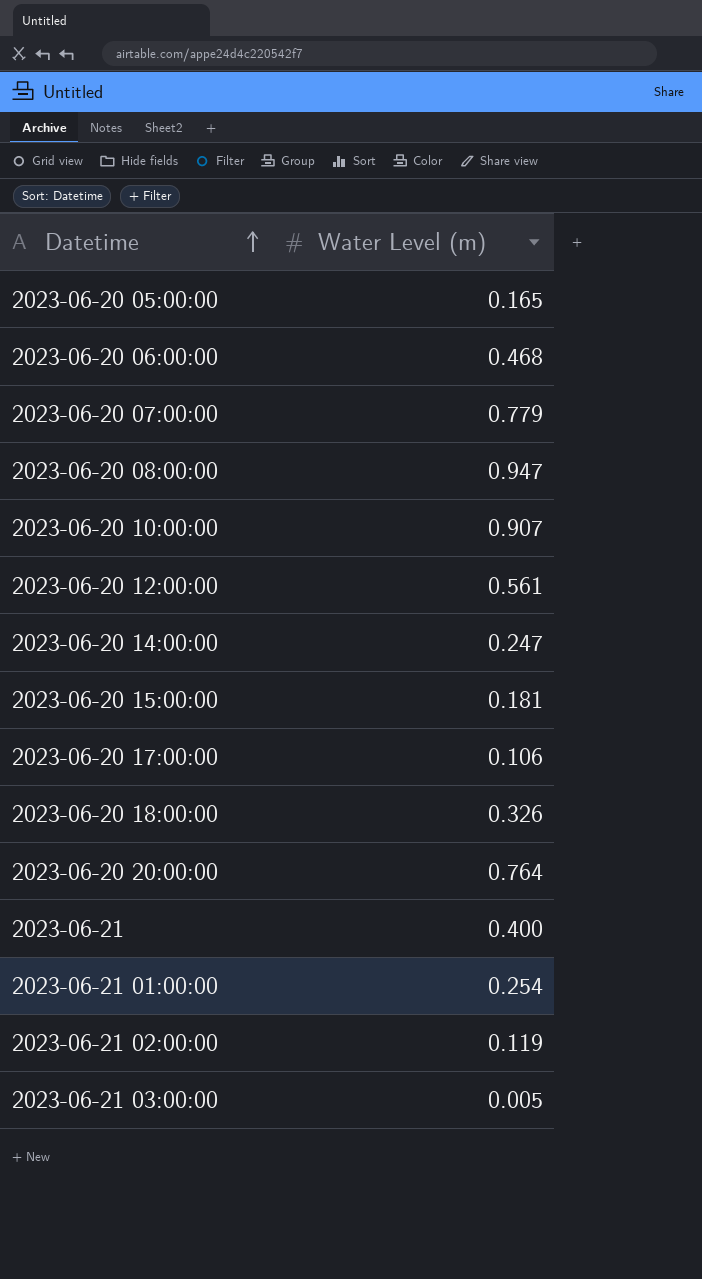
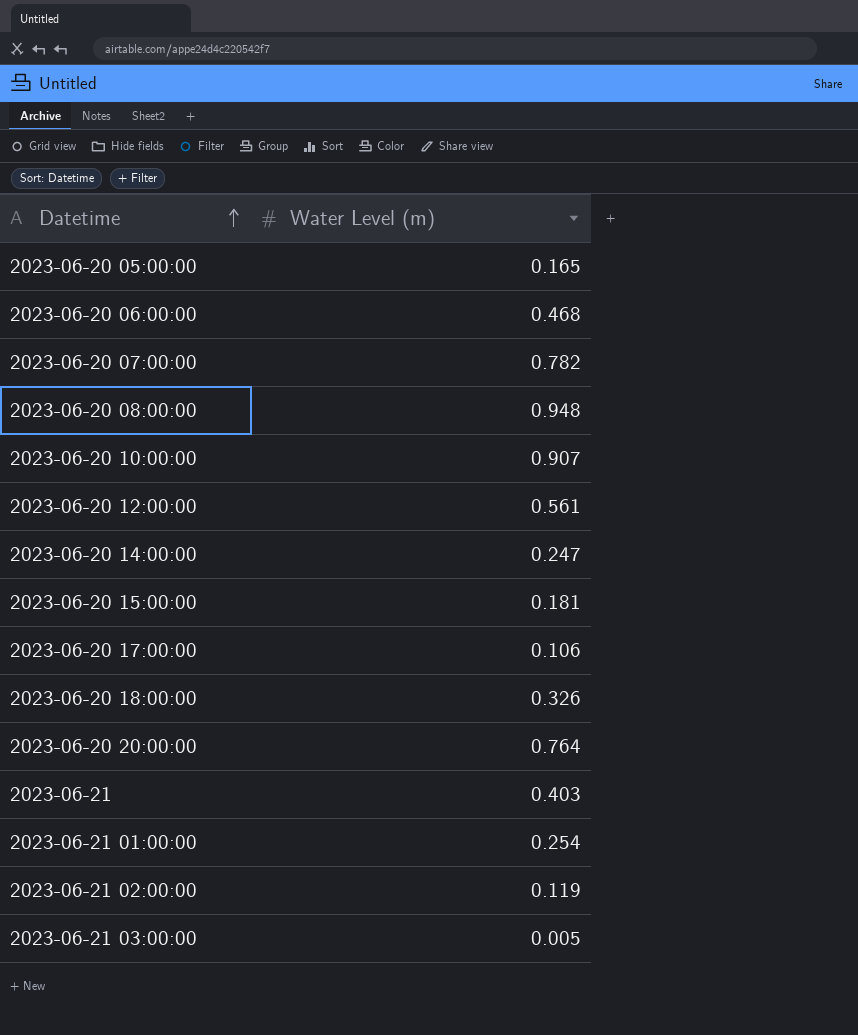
2023-06-20 07:00:00 | Water Level (m): 0.779 -> 0.782
2023-06-20 08:00:00 | Water Level (m): 0.947 -> 0.948
2023-06-21 | Water Level (m): 0.400 -> 0.403

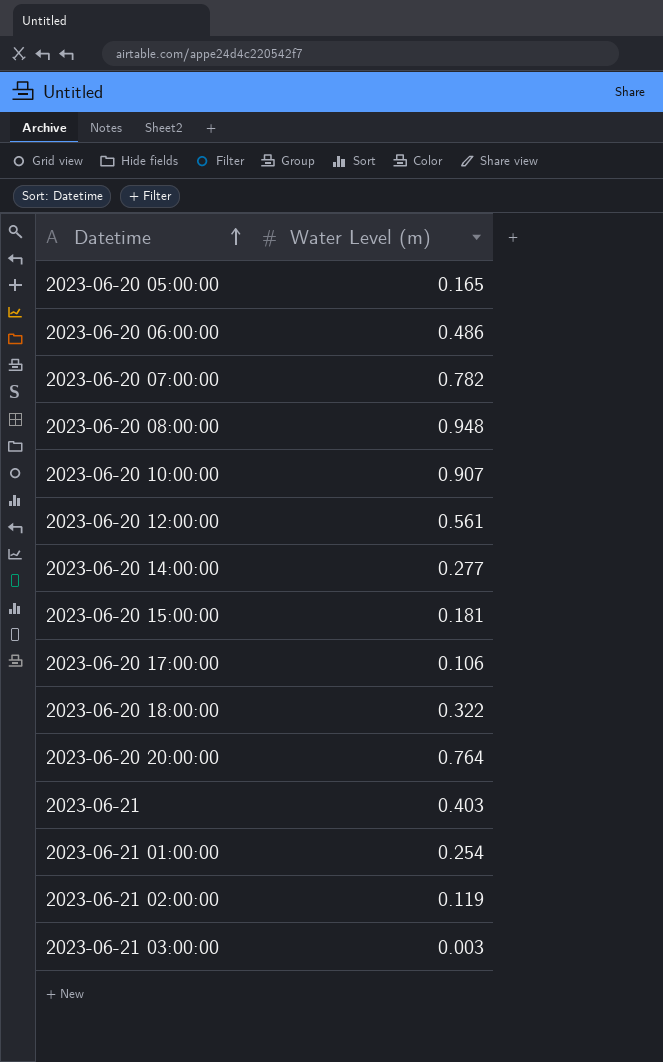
2023-06-20 06:00:00 | Water Level (m): 0.468 -> 0.486
2023-06-20 14:00:00 | Water Level (m): 0.247 -> 0.277
2023-06-20 18:00:00 | Water Level (m): 0.326 -> 0.322
2023-06-21 03:00:00 | Water Level (m): 0.005 -> 0.003

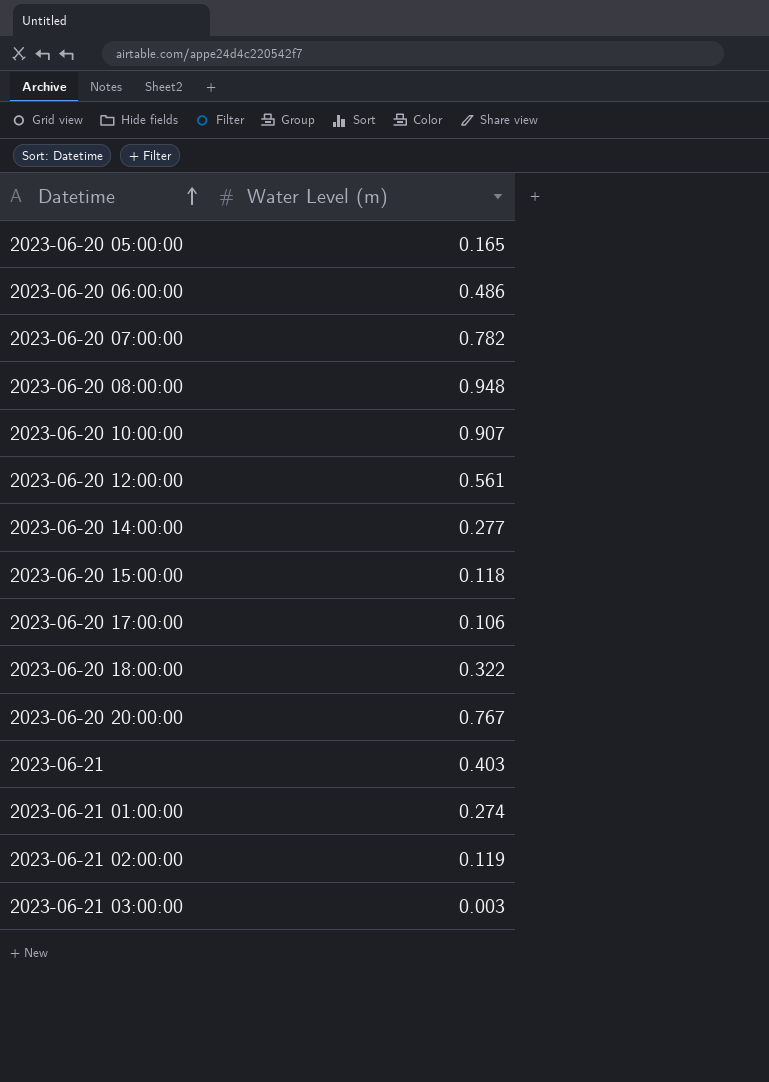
2023-06-20 15:00:00 | Water Level (m): 0.181 -> 0.118
2023-06-20 20:00:00 | Water Level (m): 0.764 -> 0.767
2023-06-21 01:00:00 | Water Level (m): 0.254 -> 0.274

